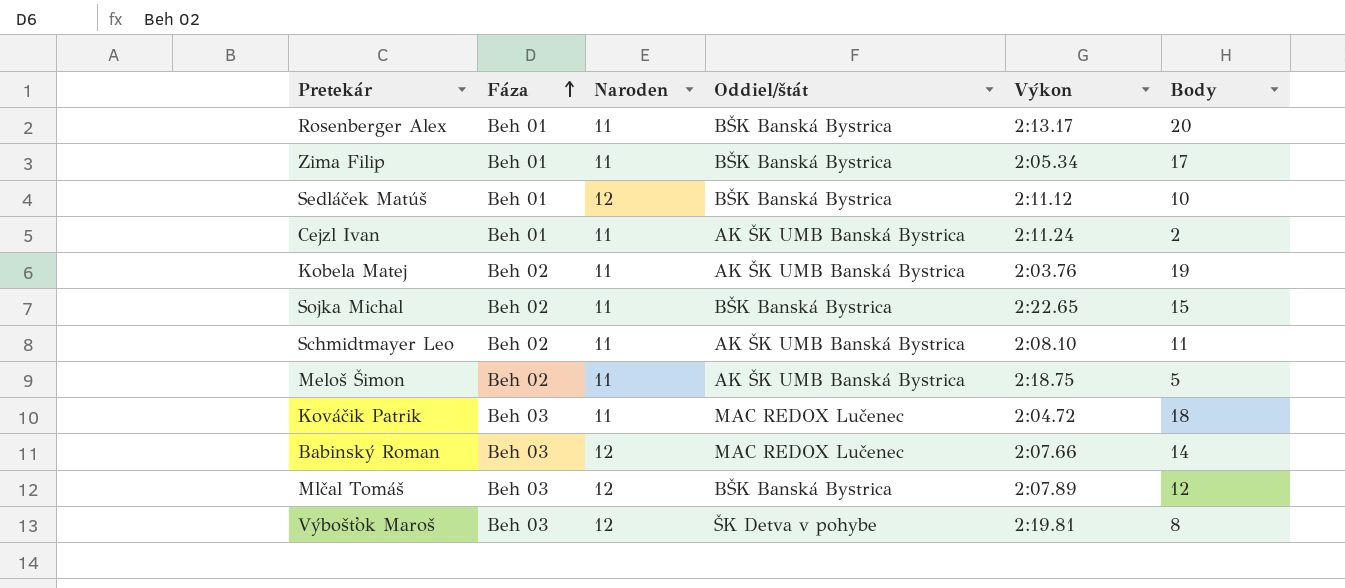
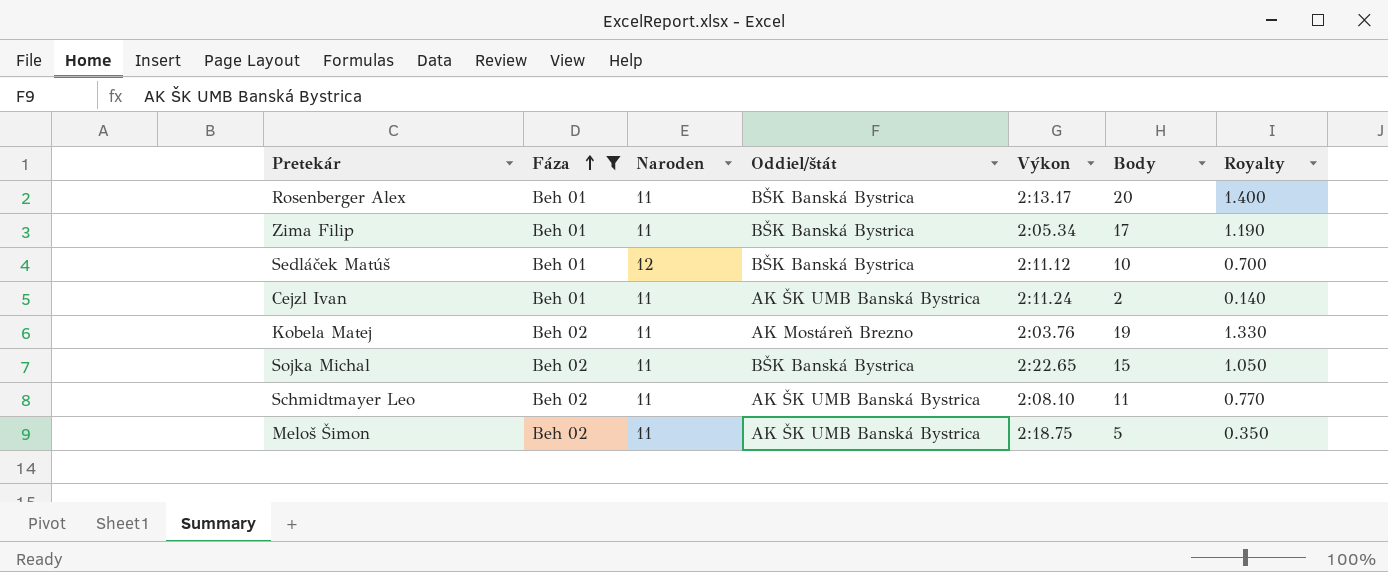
filter: none -> Fáza != Beh 03
column Royalty | formula: none -> [Body] * 0.07
Kobela Matej | Oddiel/štát: AK ŠK UMB Banská Bystrica -> AK Mostáreň Brezno

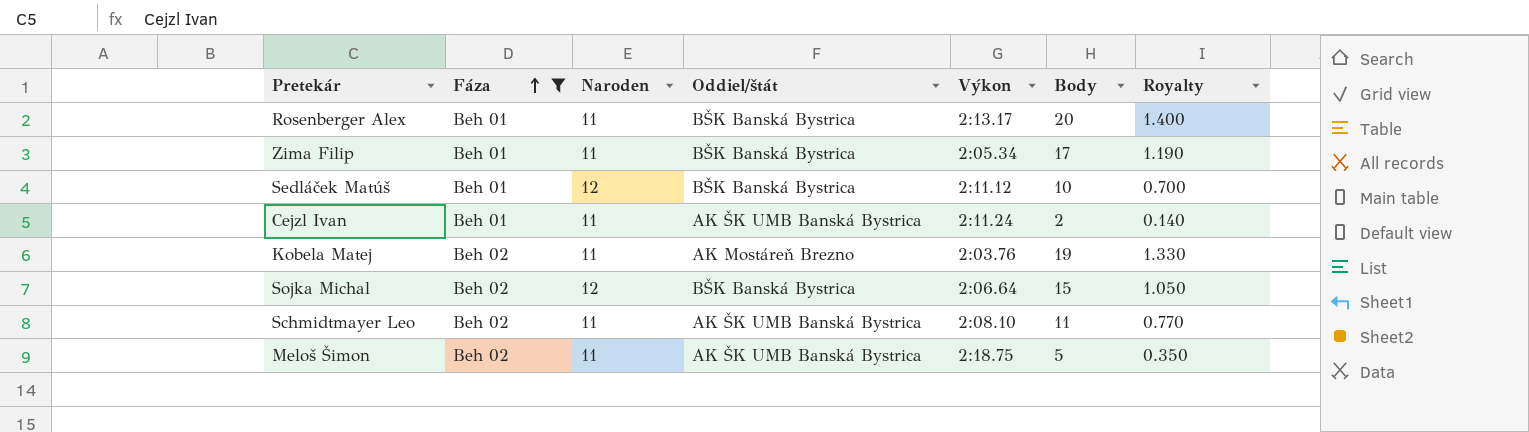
Sojka Michal | Naroden: 11 -> 12
Sojka Michal | Výkon: 2:22.65 -> 2:06.64

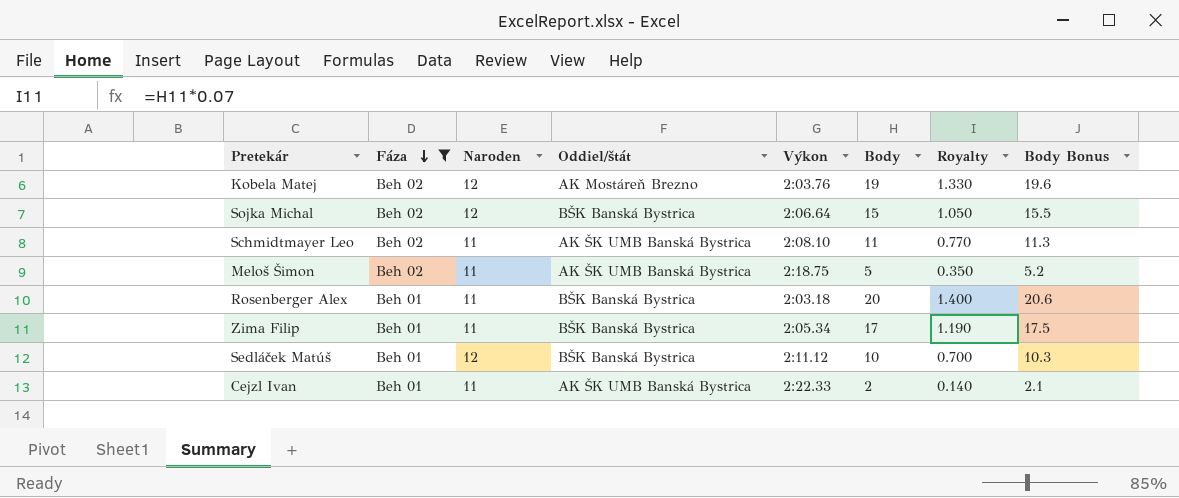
row order: Fáza ascending -> Fáza descending
column Body Bonus | formula: none -> [Body] * 1.03
Kobela Matej | Naroden: 11 -> 12
Rosenberger Alex | Výkon: 2:13.17 -> 2:03.18
Cejzl Ivan | Výkon: 2:11.24 -> 2:22.33

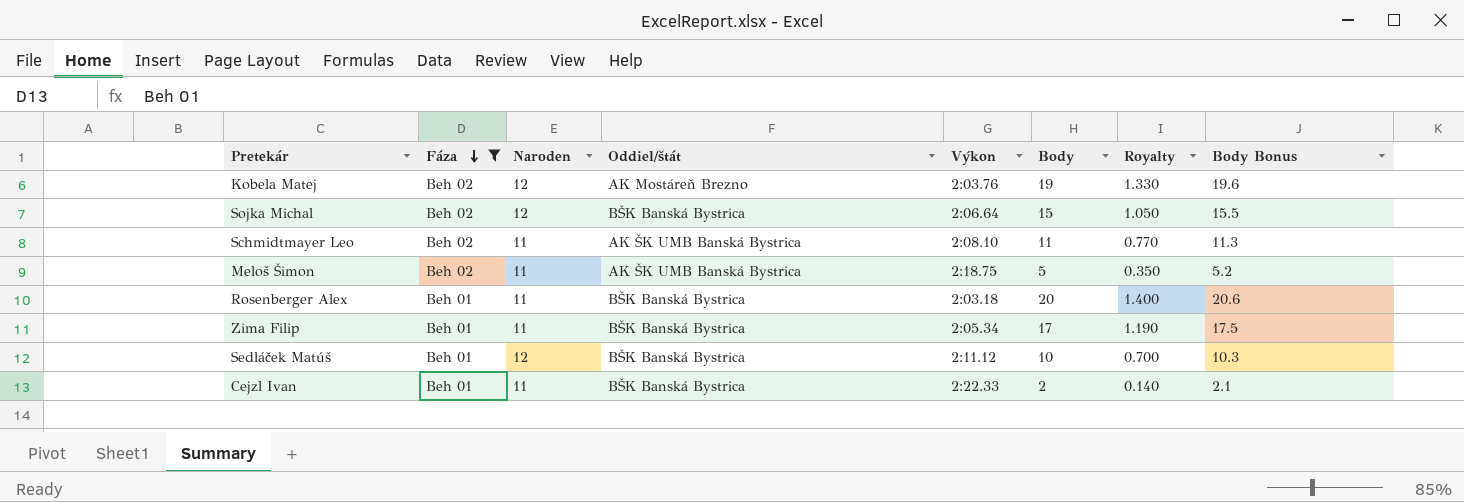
Cejzl Ivan | Oddiel/štát: AK ŠK UMB Banská Bystrica -> BŠK Banská Bystrica

